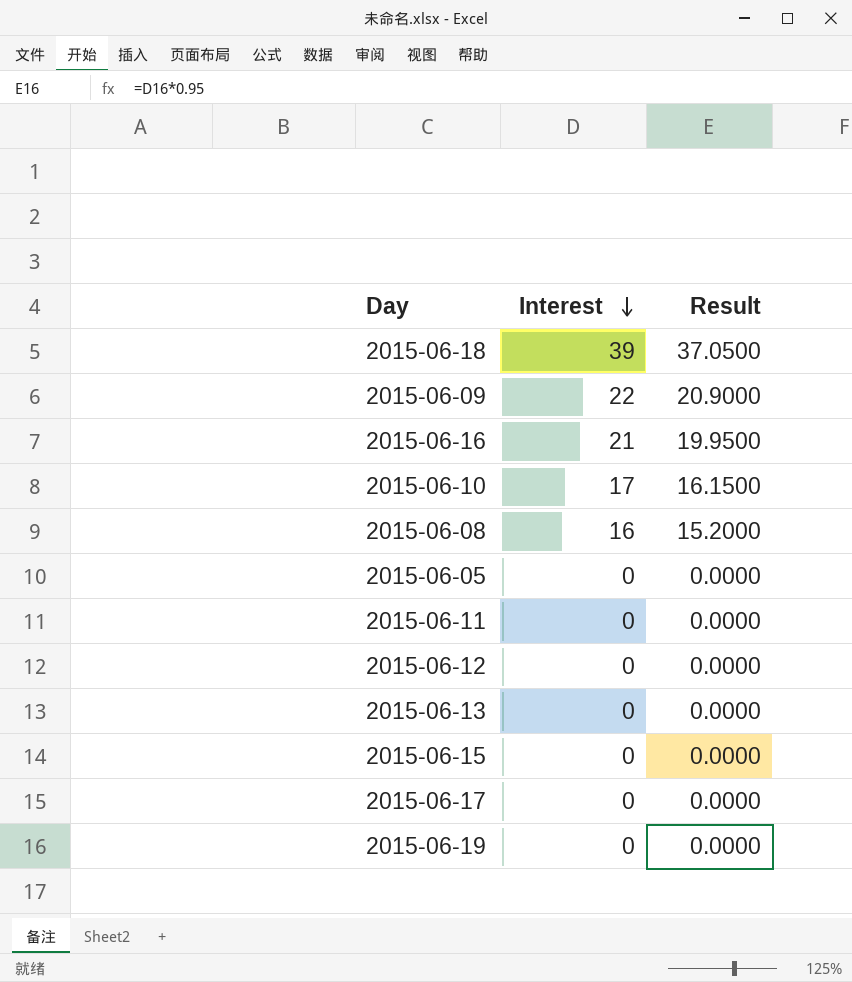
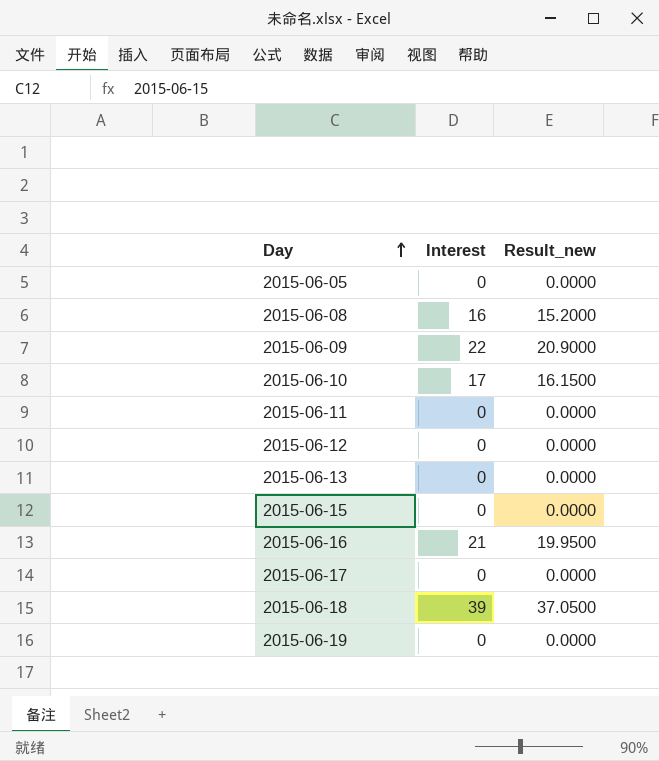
row order: Interest descending -> Day ascending
column name: Result -> Result_new

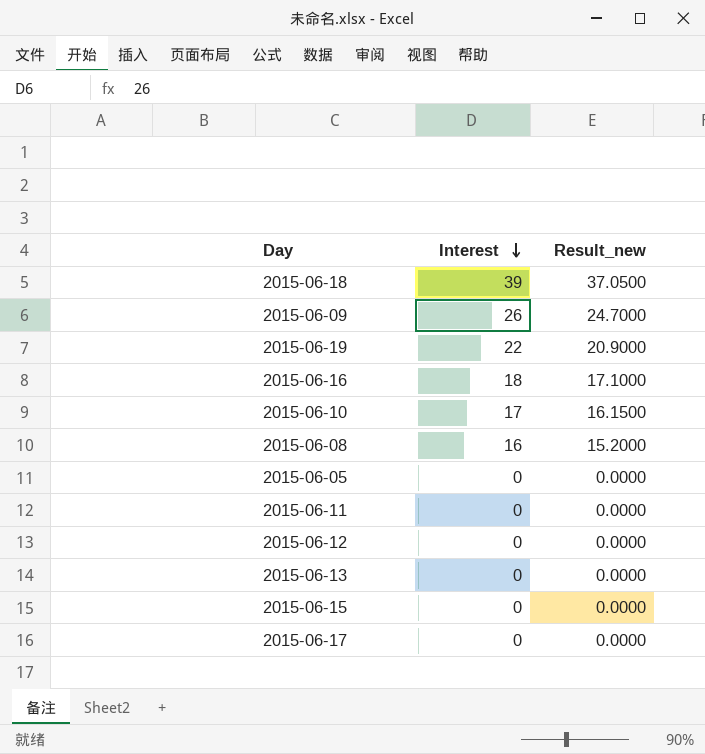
row order: Day ascending -> Interest descending
2015-06-09 | Interest: 22 -> 26
2015-06-09 | Result_new: 20.9000 -> 24.7000
2015-06-19 | Interest: 0 -> 22
2015-06-19 | Result_new: 0.0000 -> 20.9000
2015-06-16 | Interest: 21 -> 18
2015-06-16 | Result_new: 19.9500 -> 17.1000

